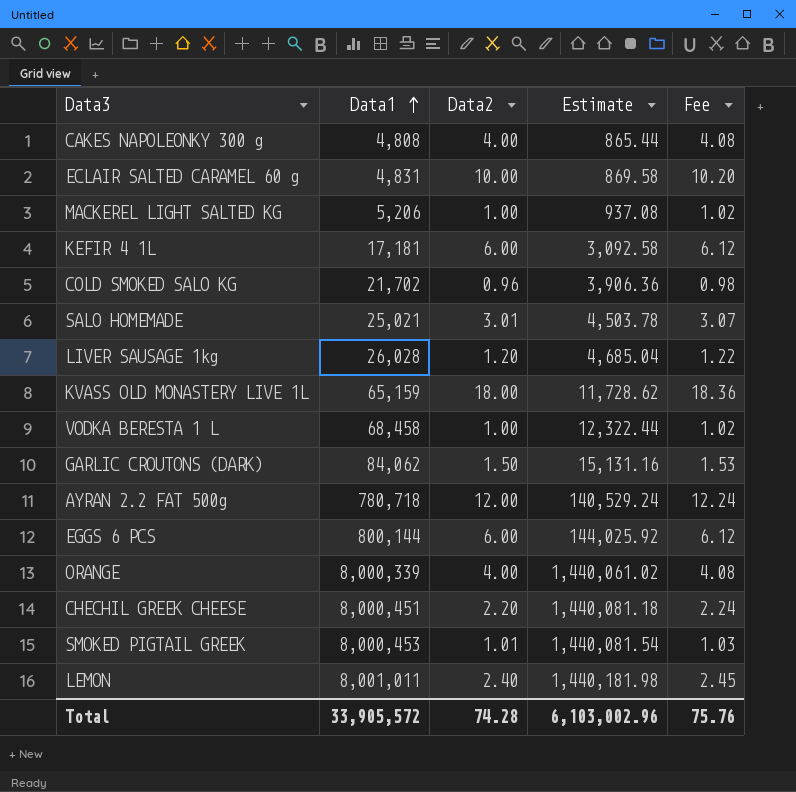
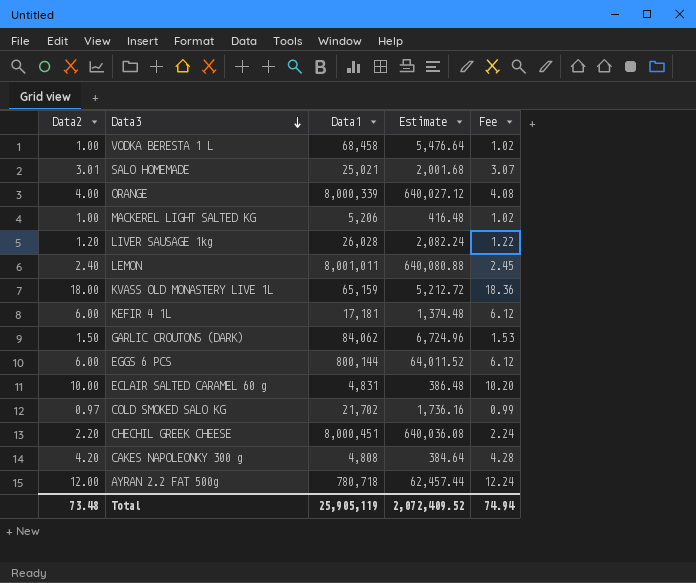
row order: Data1 ascending -> Data3 descending
column Data2 | position: 3 -> 1
column Estimate | formula: [Data1] * 0.18 -> [Data1] * 0.08
row SMOKED PIGTAIL GREEK: 8,000,453 | 1.01 | 1,440,081.54 | 1.03 -> none
COLD SMOKED SALO KG | Data2: 0.96 -> 0.97
COLD SMOKED SALO KG | Fee: 0.98 -> 0.99
CAKES NAPOLEONKY 300 g | Data2: 4.00 -> 4.20
CAKES NAPOLEONKY 300 g | Fee: 4.08 -> 4.28
Total | Data2: 74.28 -> 73.48
Total | Data1: 33,905,572 -> 25,905,119
Total | Estimate: 6,103,002.96 -> 2,072,409.52
Total | Fee: 75.76 -> 74.94

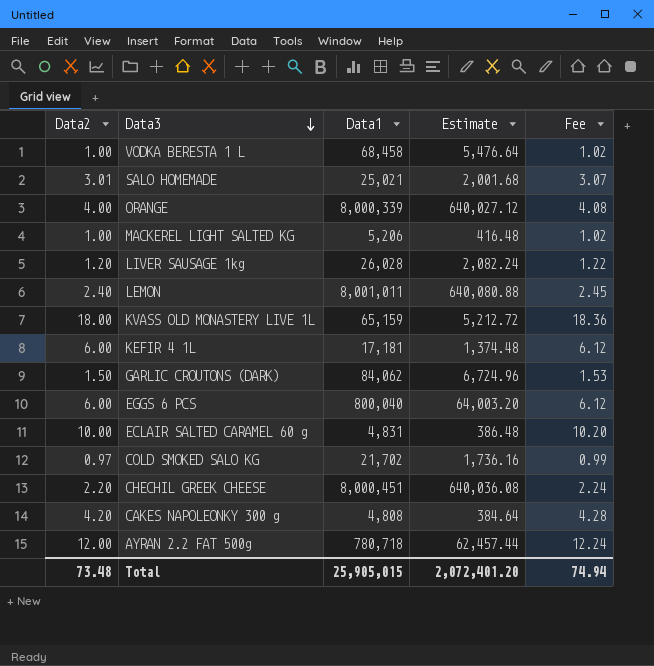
EGGS 6 PCS | Data1: 800,144 -> 800,040
EGGS 6 PCS | Estimate: 64,011.52 -> 64,003.20
Total | Data1: 25,905,119 -> 25,905,015
Total | Estimate: 2,072,409.52 -> 2,072,401.20

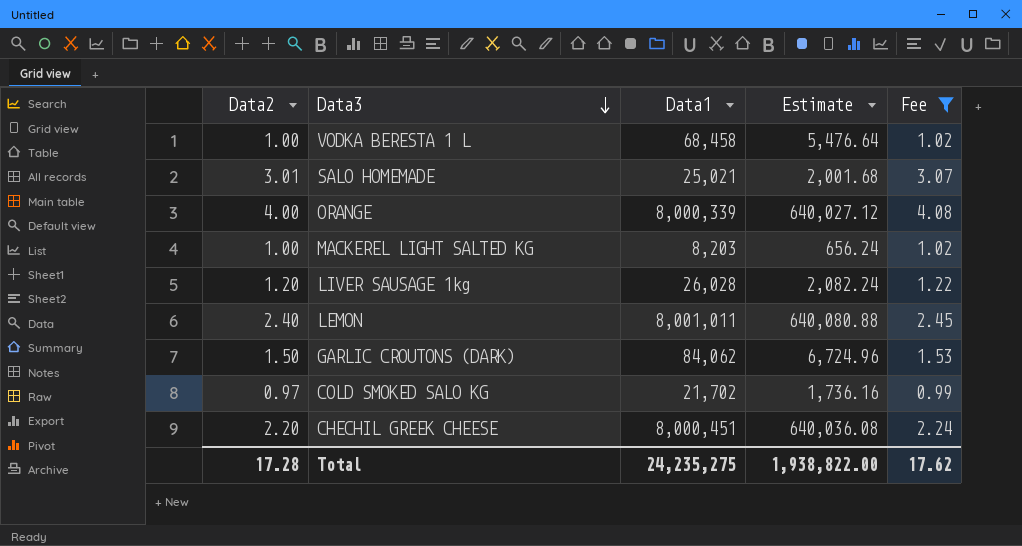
filter: none -> Fee <= 4.08
MACKEREL LIGHT SALTED KG | Data1: 5,206 -> 8,203
MACKEREL LIGHT SALTED KG | Estimate: 416.48 -> 656.24
Total | Data2: 73.48 -> 17.28
Total | Data1: 25,905,015 -> 24,235,275
Total | Estimate: 2,072,401.20 -> 1,938,822.00
Total | Fee: 74.94 -> 17.62

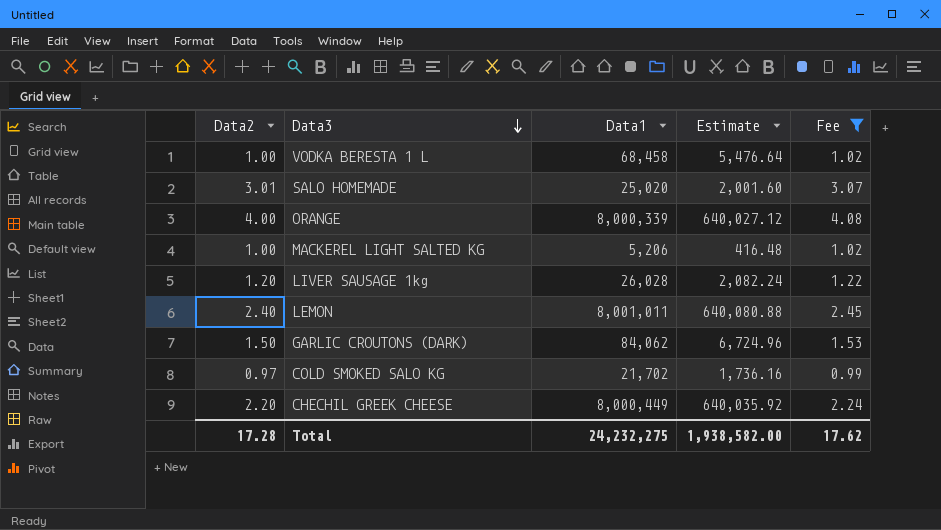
SALO HOMEMADE | Data1: 25,021 -> 25,020
SALO HOMEMADE | Estimate: 2,001.68 -> 2,001.60
MACKEREL LIGHT SALTED KG | Data1: 8,203 -> 5,206
MACKEREL LIGHT SALTED KG | Estimate: 656.24 -> 416.48
CHECHIL GREEK CHEESE | Data1: 8,000,451 -> 8,000,449
CHECHIL GREEK CHEESE | Estimate: 640,036.08 -> 640,035.92
Total | Data1: 24,235,275 -> 24,232,275
Total | Estimate: 1,938,822.00 -> 1,938,582.00

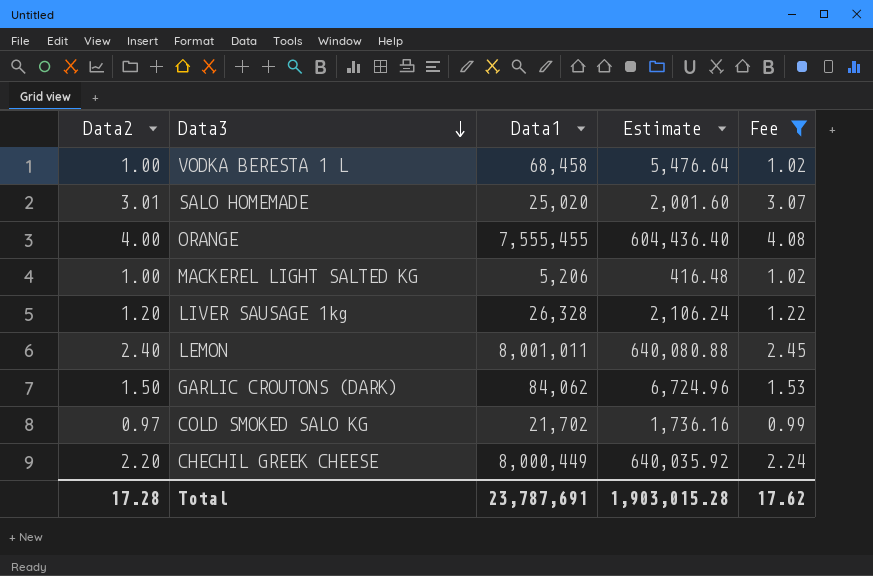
ORANGE | Data1: 8,000,339 -> 7,555,455
ORANGE | Estimate: 640,027.12 -> 604,436.40
LIVER SAUSAGE 1kg | Data1: 26,028 -> 26,328
LIVER SAUSAGE 1kg | Estimate: 2,082.24 -> 2,106.24
Total | Data1: 24,232,275 -> 23,787,691
Total | Estimate: 1,938,582.00 -> 1,903,015.28

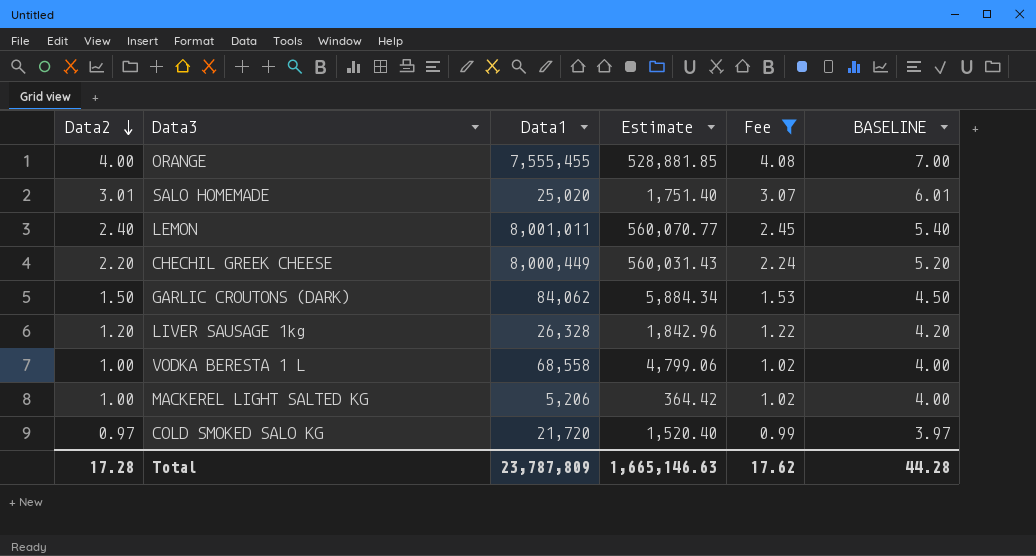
row order: Data3 descending -> Data2 descending
column Estimate | formula: [Data1] * 0.08 -> [Data1] * 0.07
column BASELINE | formula: none -> [Data2] + 3
VODKA BERESTA 1 L | Data1: 68,458 -> 68,558
COLD SMOKED SALO KG | Data1: 21,702 -> 21,720
Total | Data1: 23,787,691 -> 23,787,809
Total | Estimate: 1,903,015.28 -> 1,665,146.63

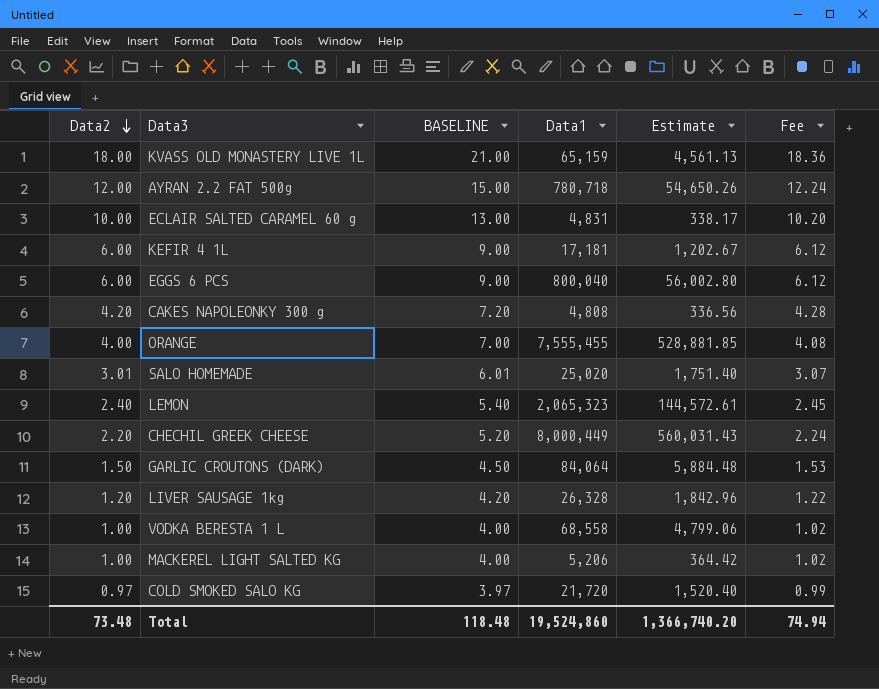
filter: Fee <= 4.08 -> none
column BASELINE | position: 6 -> 3
LEMON | Data1: 8,001,011 -> 2,065,323
LEMON | Estimate: 560,070.77 -> 144,572.61
GARLIC CROUTONS (DARK) | Data1: 84,062 -> 84,064
GARLIC CROUTONS (DARK) | Estimate: 5,884.34 -> 5,884.48
Total | Data2: 17.28 -> 73.48
Total | BASELINE: 44.28 -> 118.48
Total | Data1: 23,787,809 -> 19,524,860
Total | Estimate: 1,665,146.63 -> 1,366,740.20
Total | Fee: 17.62 -> 74.94

